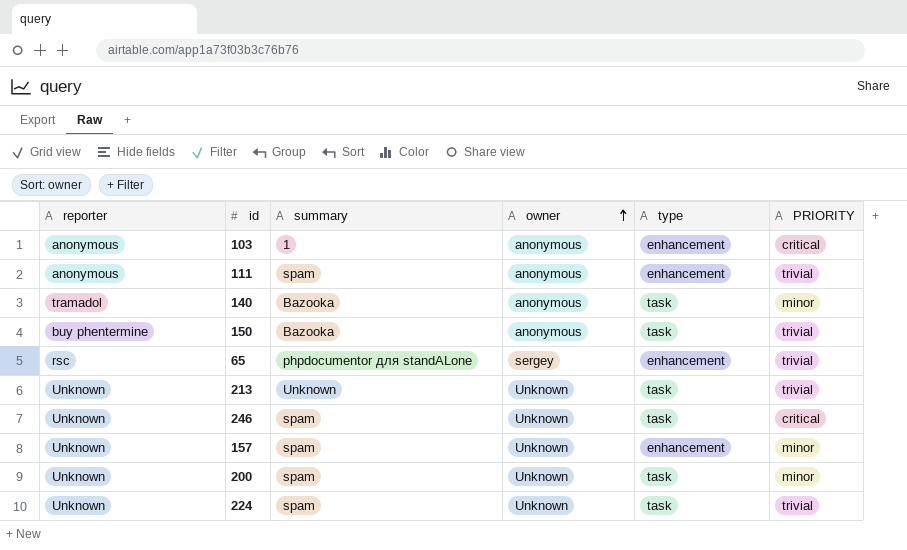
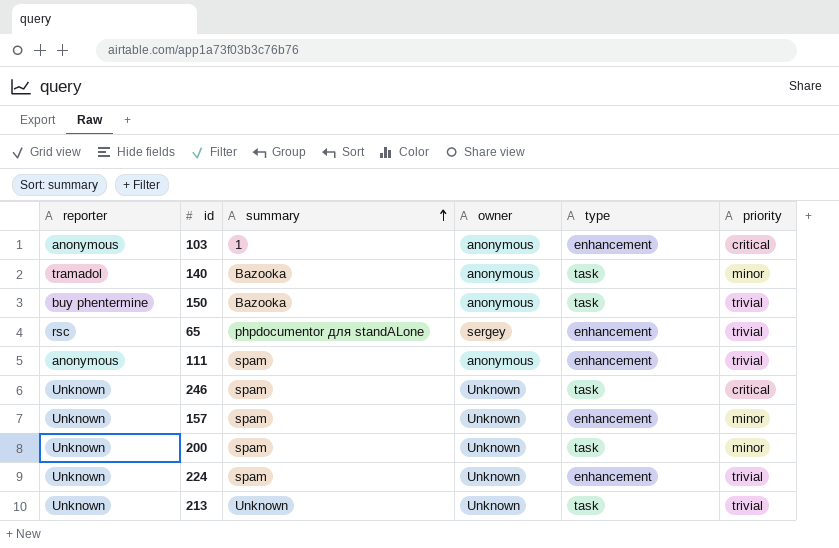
row order: owner ascending -> summary ascending
column name: PRIORITY -> priority
224 | type: task -> enhancement

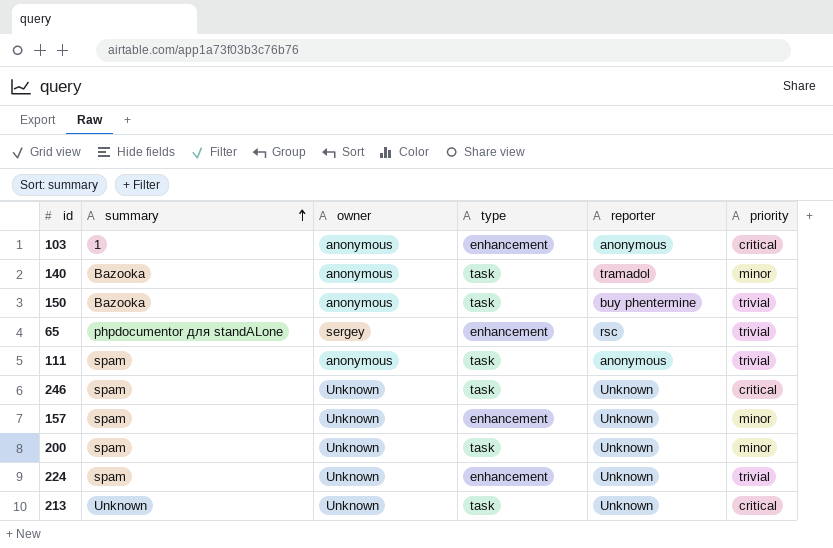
column reporter | position: 1 -> 5
111 | type: enhancement -> task
213 | priority: trivial -> critical

